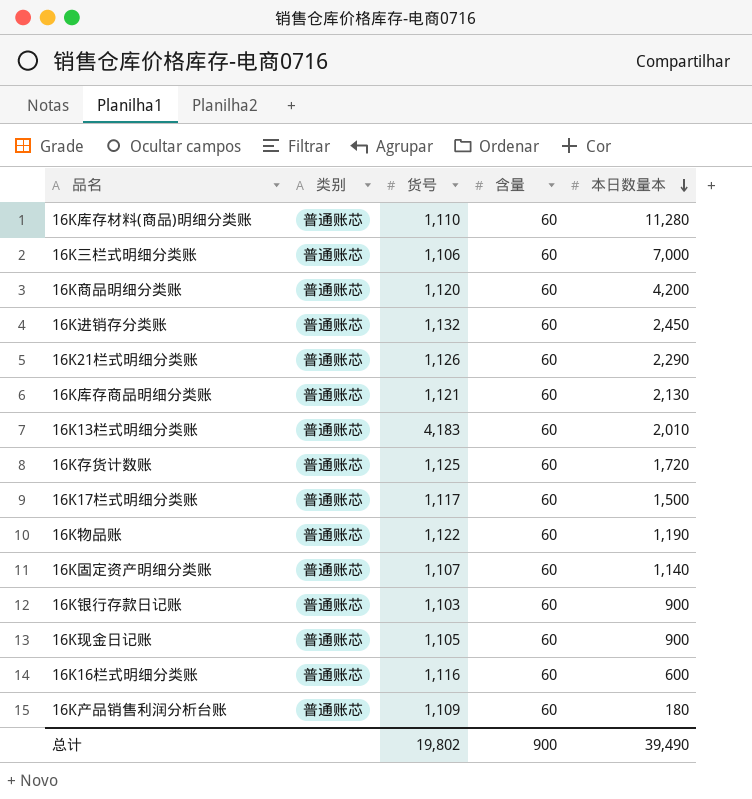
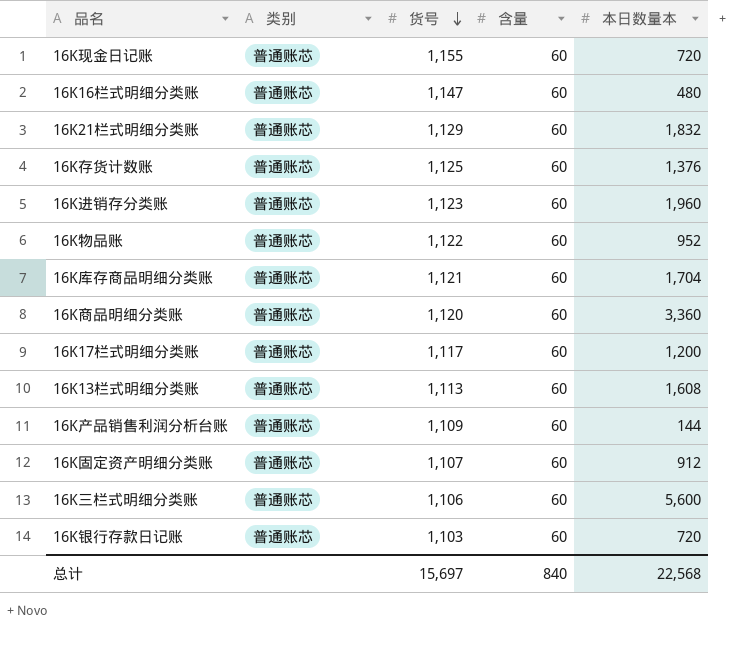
row order: 本日数量本 descending -> 货号 descending
row 16K库存材料(商品)明细分类账: 普通账芯 | 1,110 | 60 | 11,280 -> none
16K现金日记账 | 货号: 1,105 -> 1,155
16K现金日记账 | 本日数量本: 900 -> 720
16K16栏式明细分类账 | 货号: 1,116 -> 1,147
16K16栏式明细分类账 | 本日数量本: 600 -> 480
16K21栏式明细分类账 | 货号: 1,126 -> 1,129
16K21栏式明细分类账 | 本日数量本: 2,290 -> 1,832
16K存货计数账 | 本日数量本: 1,720 -> 1,376
16K进销存分类账 | 货号: 1,132 -> 1,123
16K进销存分类账 | 本日数量本: 2,450 -> 1,960
16K物品账 | 本日数量本: 1,190 -> 952
16K库存商品明细分类账 | 本日数量本: 2,130 -> 1,704
16K商品明细分类账 | 本日数量本: 4,200 -> 3,360
16K17栏式明细分类账 | 本日数量本: 1,500 -> 1,200
16K13栏式明细分类账 | 货号: 4,183 -> 1,113
16K13栏式明细分类账 | 本日数量本: 2,010 -> 1,608
16K产品销售利润分析台账 | 本日数量本: 180 -> 144
16K固定资产明细分类账 | 本日数量本: 1,140 -> 912
16K三栏式明细分类账 | 本日数量本: 7,000 -> 5,600
16K银行存款日记账 | 本日数量本: 900 -> 720
总计 | 货号: 19,802 -> 15,697
总计 | 含量: 900 -> 840
总计 | 本日数量本: 39,490 -> 22,568

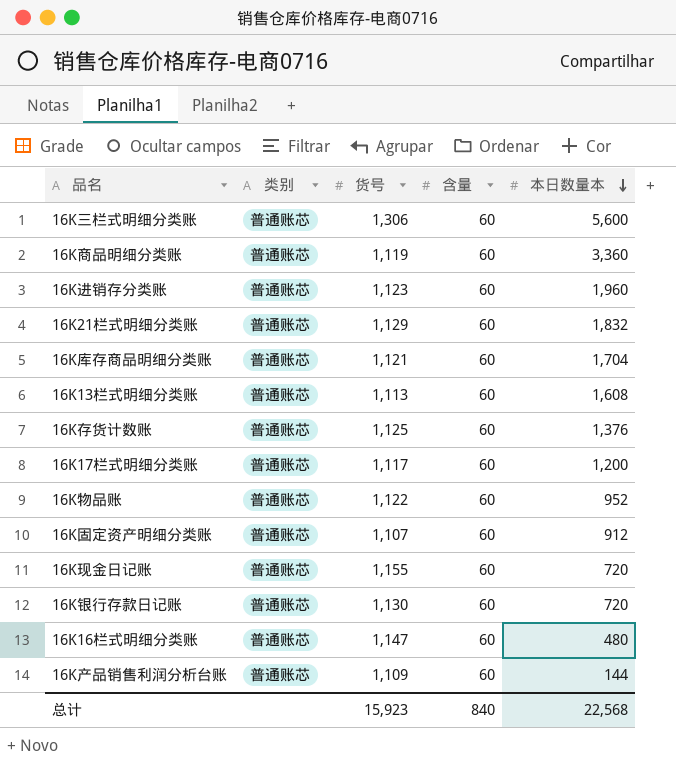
row order: 货号 descending -> 本日数量本 descending
16K三栏式明细分类账 | 货号: 1,106 -> 1,306
16K商品明细分类账 | 货号: 1,120 -> 1,119
16K银行存款日记账 | 货号: 1,103 -> 1,130
总计 | 货号: 15,697 -> 15,923

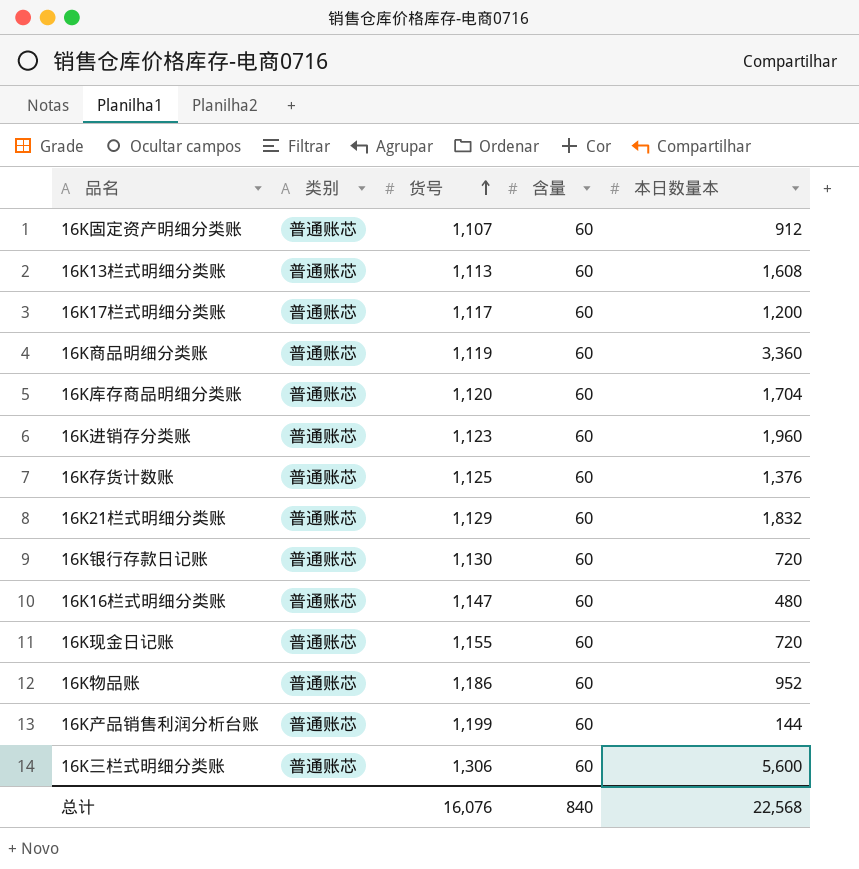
row order: 本日数量本 descending -> 货号 ascending
16K库存商品明细分类账 | 货号: 1,121 -> 1,120
16K物品账 | 货号: 1,122 -> 1,186
16K产品销售利润分析台账 | 货号: 1,109 -> 1,199
总计 | 货号: 15,923 -> 16,076

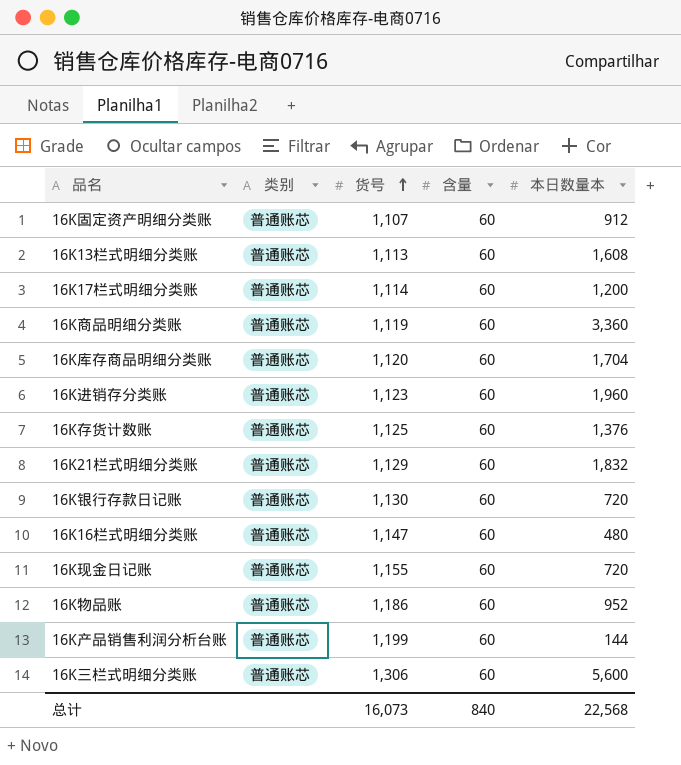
16K17栏式明细分类账 | 货号: 1,117 -> 1,114
总计 | 货号: 16,076 -> 16,073

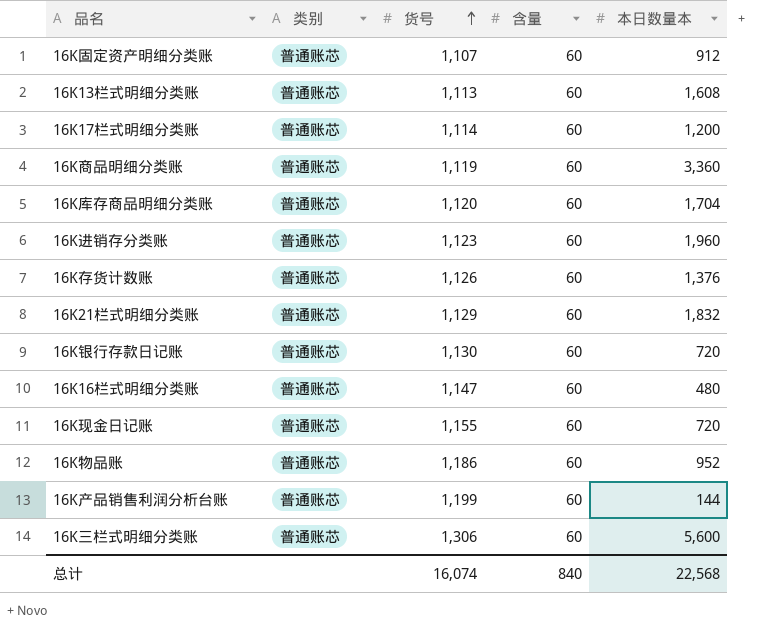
16K存货计数账 | 货号: 1,125 -> 1,126
总计 | 货号: 16,073 -> 16,074

